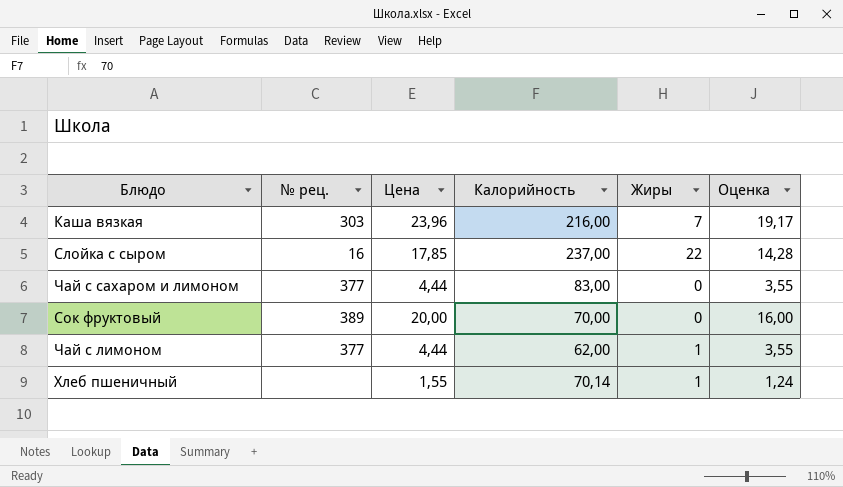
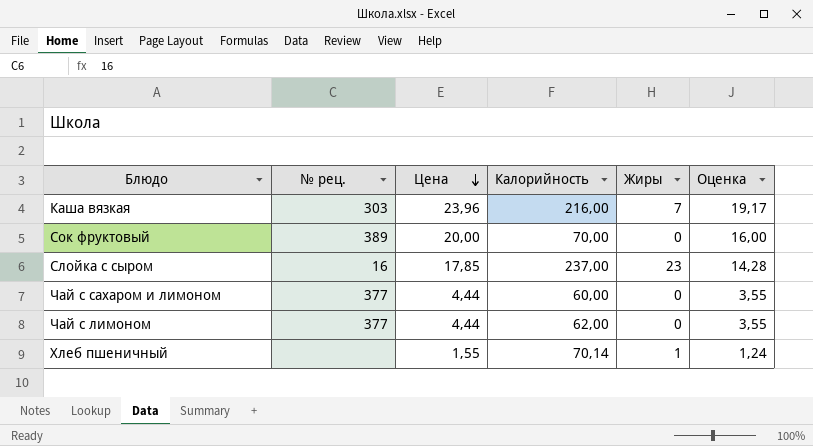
row order: none -> Цена descending
Слойка с сыром | Жиры: 22 -> 23
Чай с сахаром и лимоном | Калорийность: 83,00 -> 60,00
Чай с лимоном | Жиры: 1 -> 0

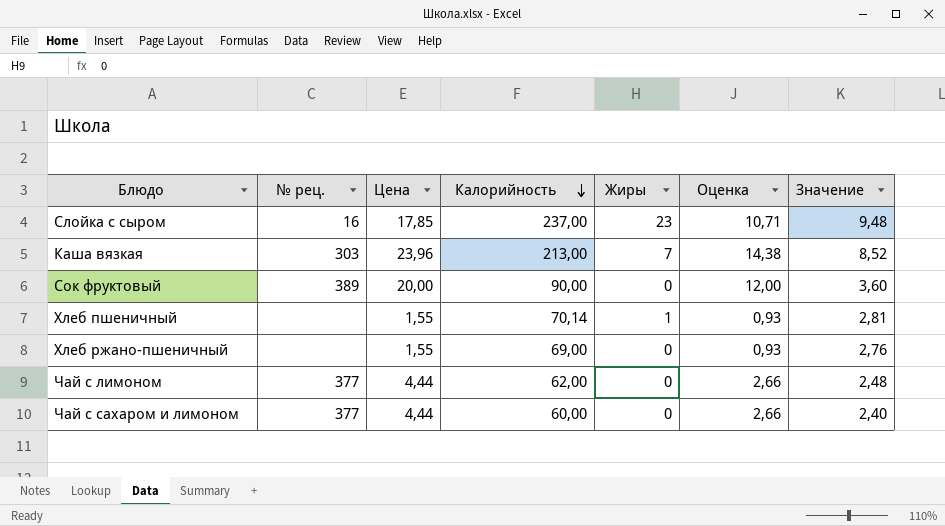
row order: Цена descending -> Калорийность descending
column Оценка | formula: [Цена] * 0,8 -> [Цена] * 0,6
column Значение | formula: none -> [Калорийность] * 0,04
Каша вязкая | Калорийность: 216,00 -> 213,00
Сок фруктовый | Калорийность: 70,00 -> 90,00
row Хлеб ржано-пшеничный: none -> none | 1,55 | 69,00 | 0 | 0,93 | 2,76

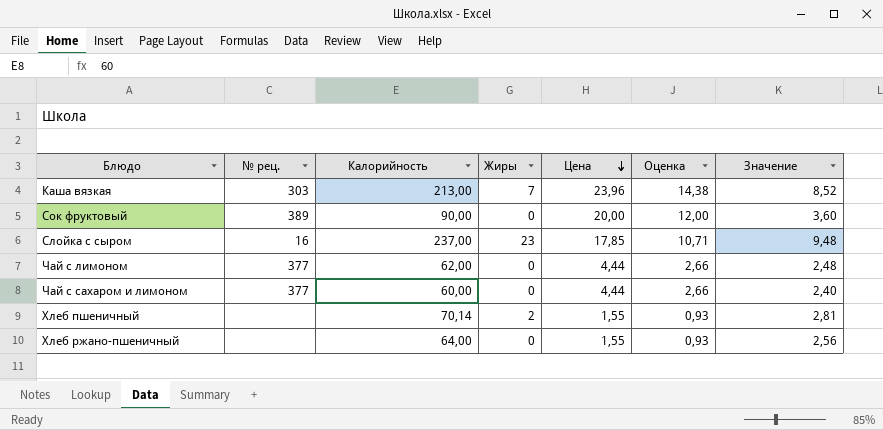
row order: Калорийность descending -> Цена descending
column Цена | position: 3 -> 5
Хлеб пшеничный | Жиры: 1 -> 2
Хлеб ржано-пшеничный | Калорийность: 69,00 -> 64,00
Хлеб ржано-пшеничный | Значение: 2,76 -> 2,56

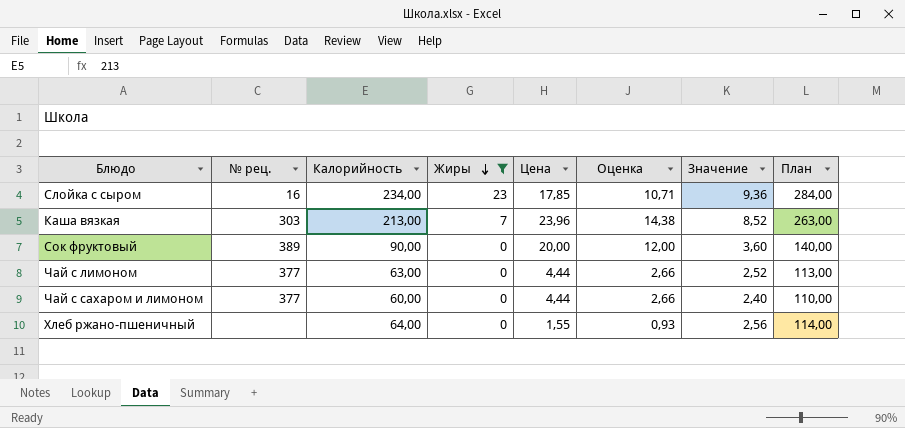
filter: none -> Жиры != 2
row order: Цена descending -> Жиры descending
column План | formula: none -> [Калорийность] + 50
Слойка с сыром | Калорийность: 237,00 -> 234,00
Слойка с сыром | Значение: 9,48 -> 9,36
Чай с лимоном | Калорийность: 62,00 -> 63,00
Чай с лимоном | Значение: 2,48 -> 2,52

